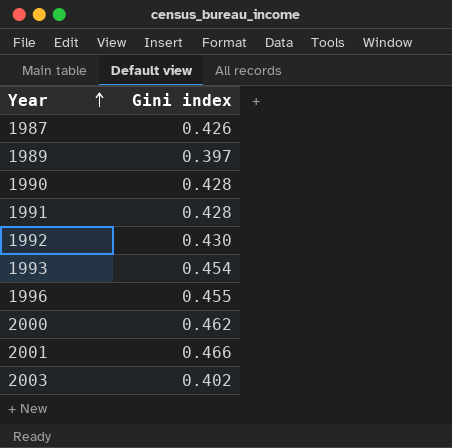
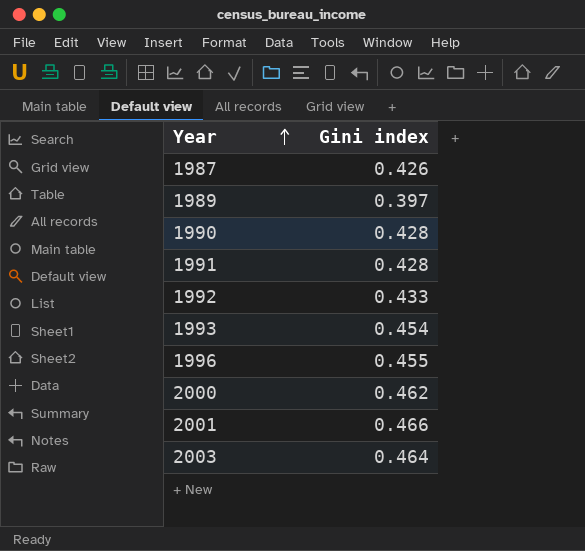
1992 | Gini index: 0.430 -> 0.433
2003 | Gini index: 0.402 -> 0.464

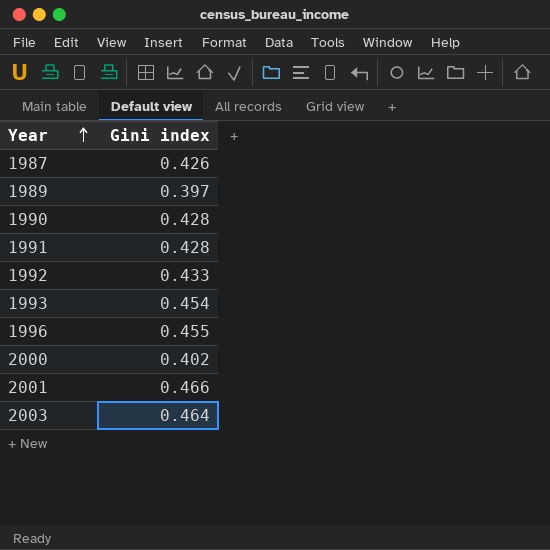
2000 | Gini index: 0.462 -> 0.402

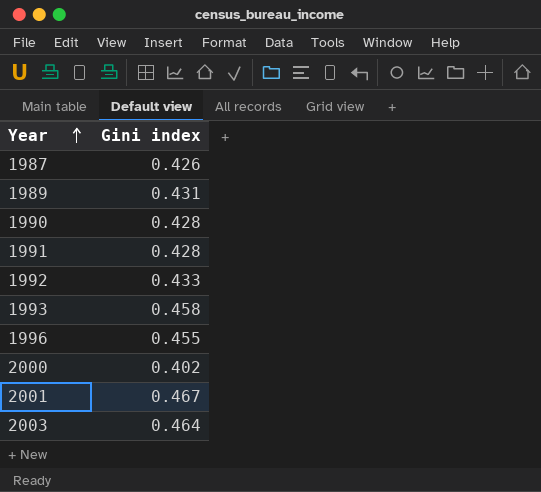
1989 | Gini index: 0.397 -> 0.431
1993 | Gini index: 0.454 -> 0.458
2001 | Gini index: 0.466 -> 0.467

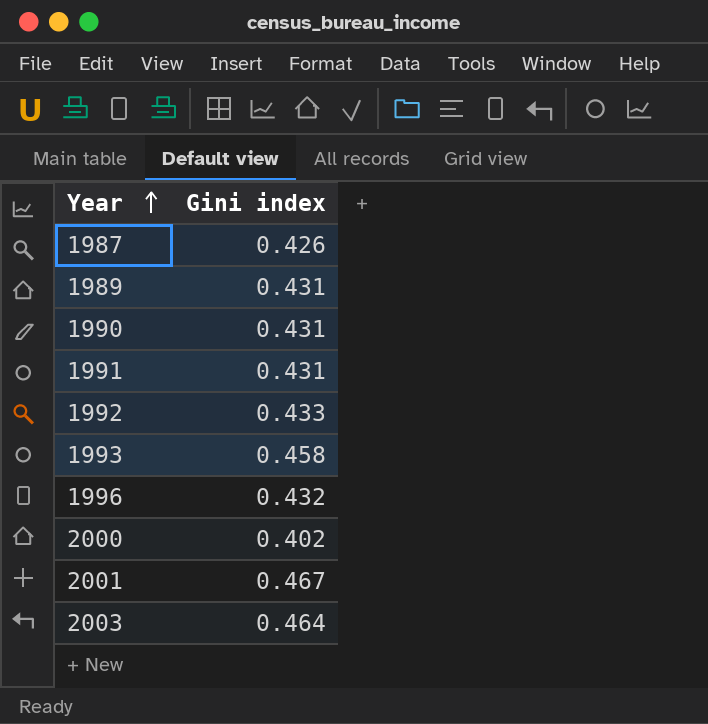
1990 | Gini index: 0.428 -> 0.431
1991 | Gini index: 0.428 -> 0.431
1996 | Gini index: 0.455 -> 0.432

